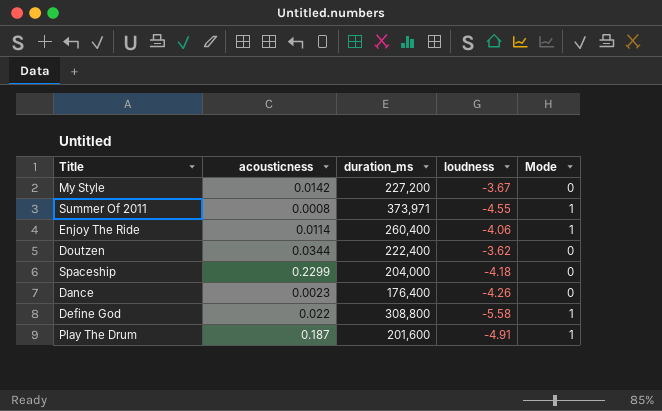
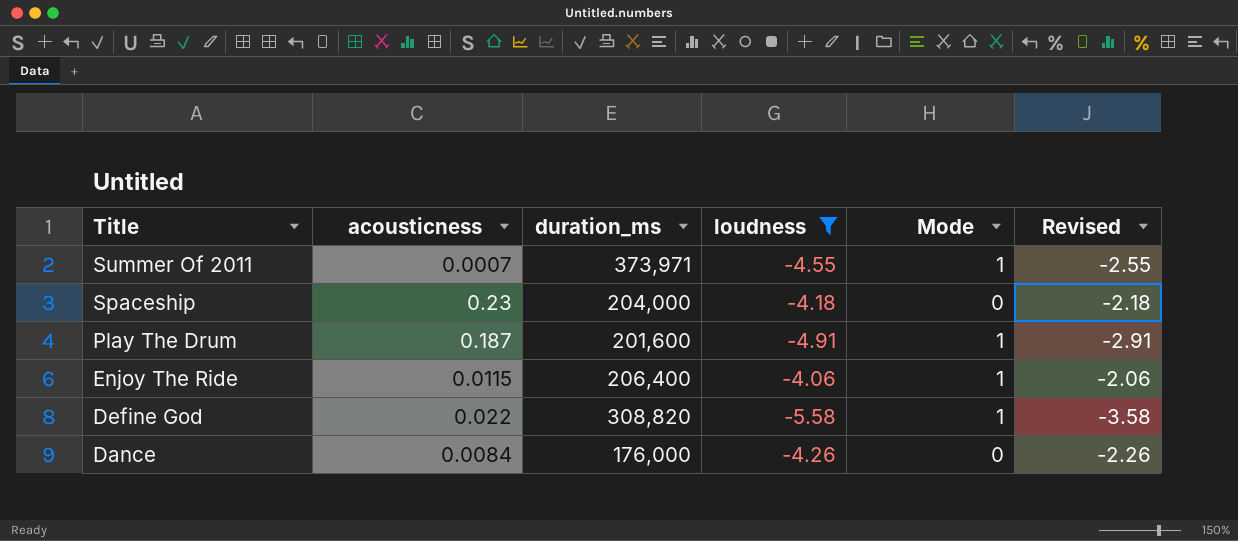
filter: none -> loudness <= -4.06
row order: none -> Title descending
column Revised | formula: none -> [loudness] + 2
Summer Of 2011 | acousticness: 0.0008 -> 0.0007
Spaceship | acousticness: 0.2299 -> 0.23
Enjoy The Ride | acousticness: 0.0114 -> 0.0115
Enjoy The Ride | duration_ms: 260,400 -> 206,400
Define God | duration_ms: 308,800 -> 308,820
Dance | acousticness: 0.0023 -> 0.0084
Dance | duration_ms: 176,400 -> 176,000

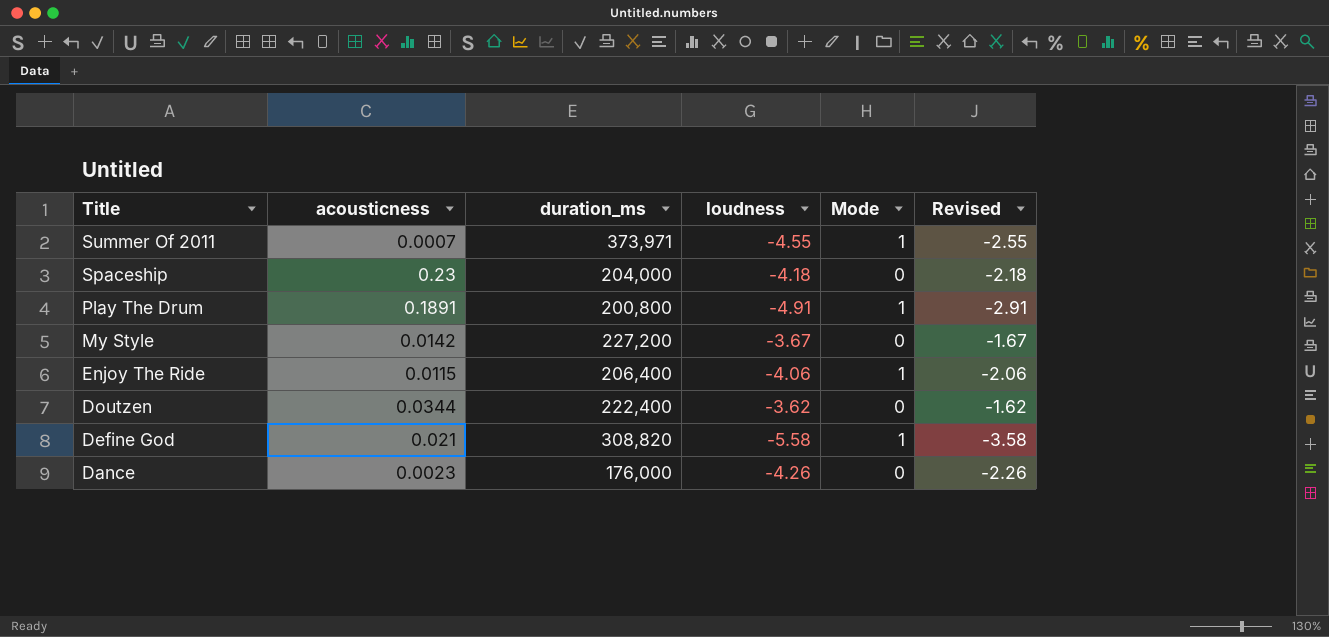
filter: loudness <= -4.06 -> none
Play The Drum | acousticness: 0.187 -> 0.1891
Play The Drum | duration_ms: 201,600 -> 200,800
Define God | acousticness: 0.022 -> 0.021
Dance | acousticness: 0.0084 -> 0.0023

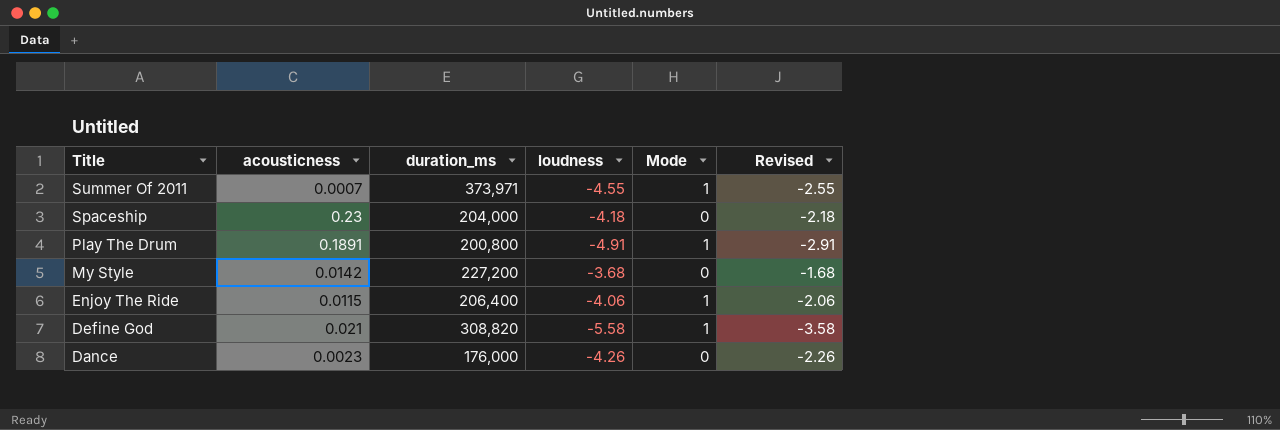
row Doutzen: 0.0344 | 222,400 | -3.62 | 0 | -1.62 -> none
My Style | loudness: -3.67 -> -3.68
My Style | Revised: -1.67 -> -1.68

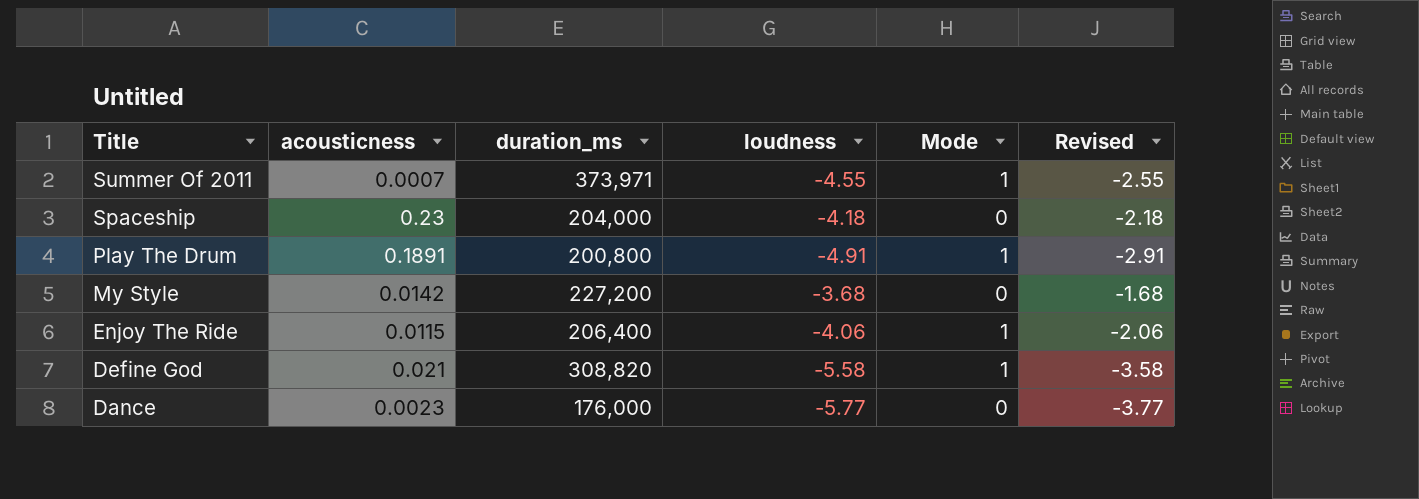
Dance | loudness: -4.26 -> -5.77
Dance | Revised: -2.26 -> -3.77

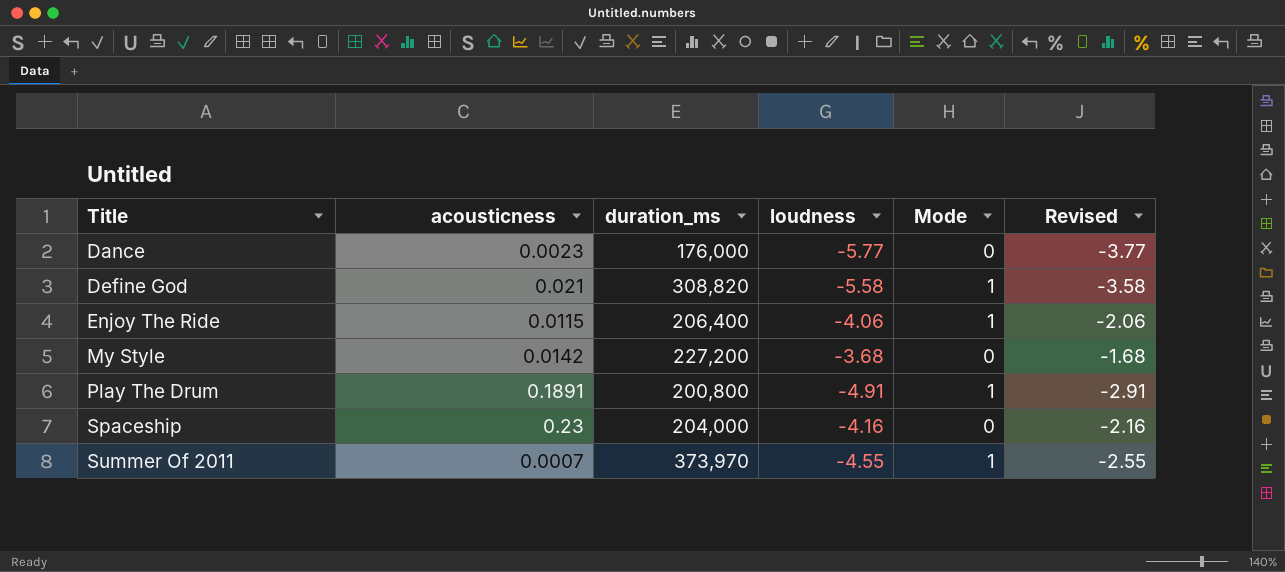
row order: Title descending -> Title ascending
Spaceship | loudness: -4.18 -> -4.16
Spaceship | Revised: -2.18 -> -2.16
Summer Of 2011 | duration_ms: 373,971 -> 373,970

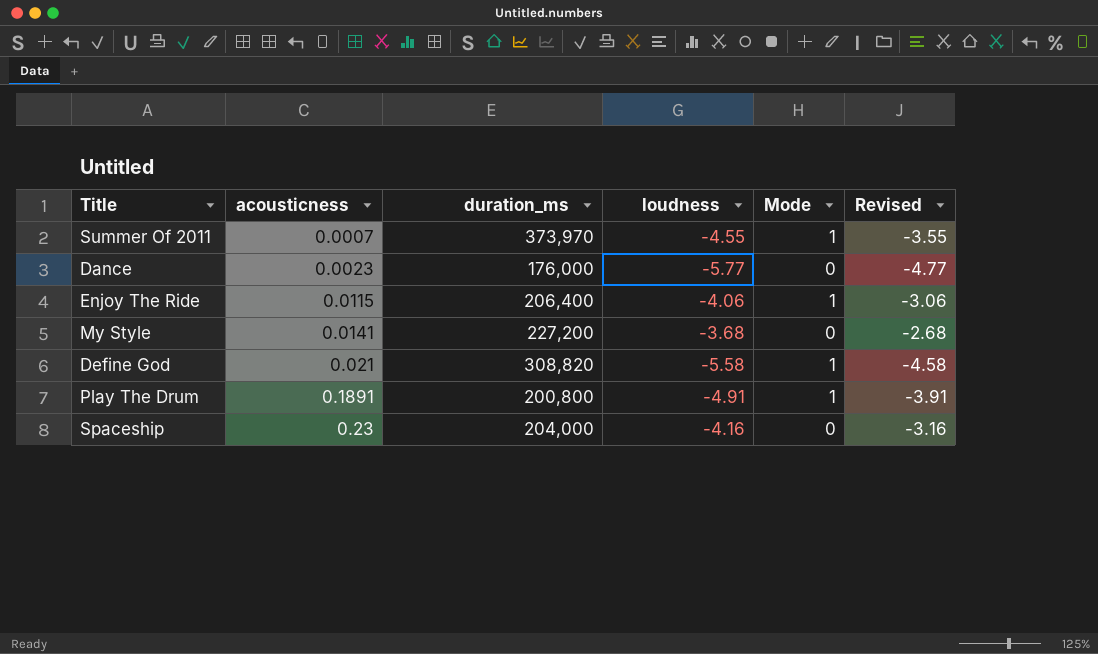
row order: Title ascending -> acousticness ascending
column Revised | formula: [loudness] + 2 -> [loudness] + 1
My Style | acousticness: 0.0142 -> 0.0141

